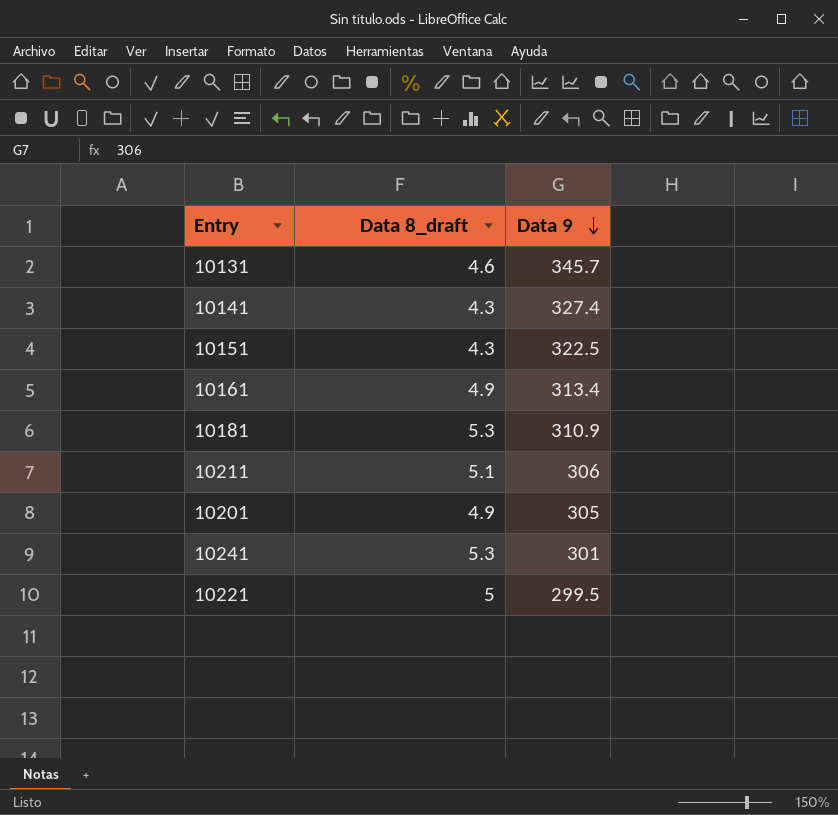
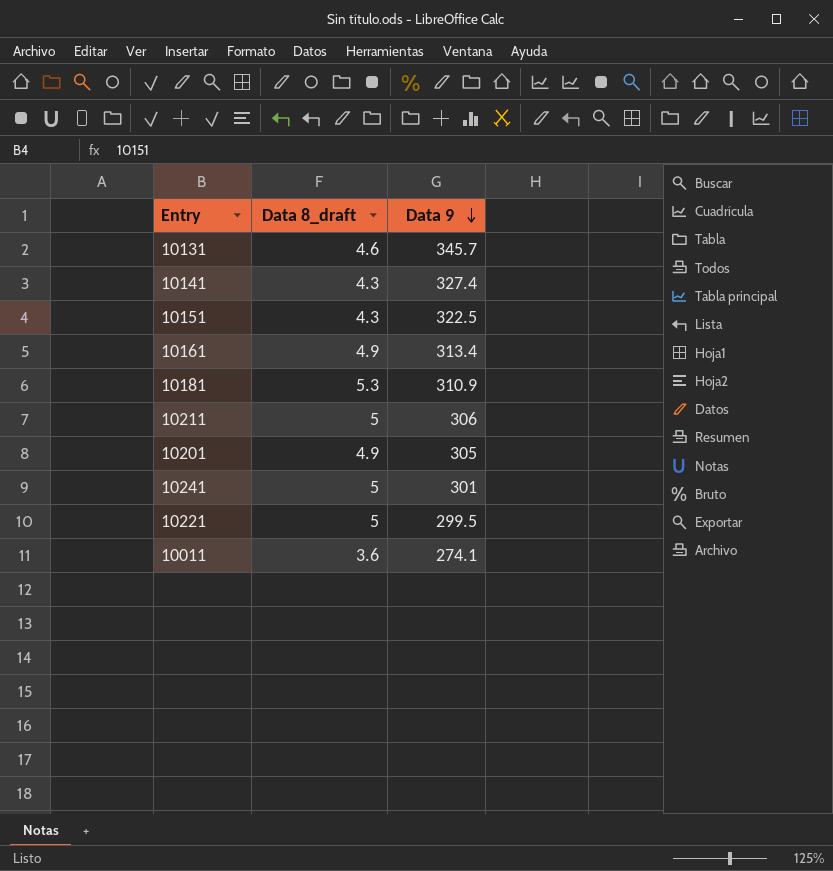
10211 | Data 8_draft: 5.1 -> 5
10241 | Data 8_draft: 5.3 -> 5
row 10011: none -> 3.6 | 274.1

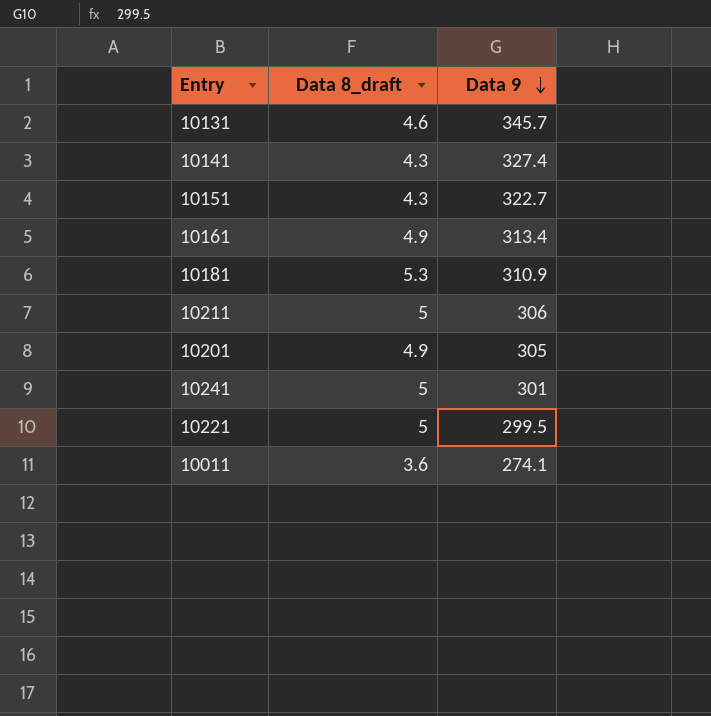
10151 | Data 9: 322.5 -> 322.7

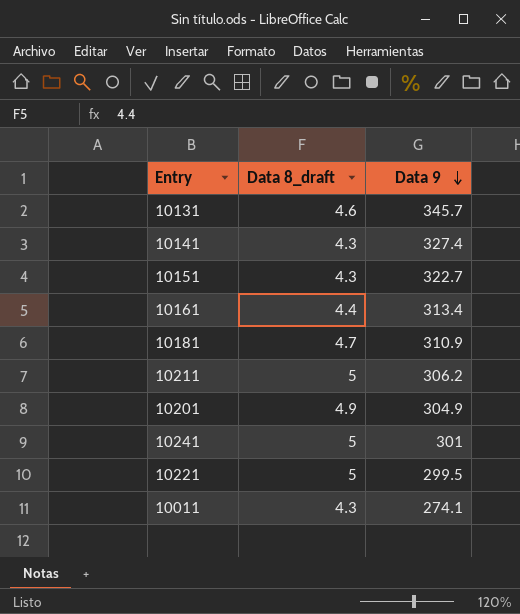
10161 | Data 8_draft: 4.9 -> 4.4
10181 | Data 8_draft: 5.3 -> 4.7
10211 | Data 9: 306 -> 306.2
10201 | Data 9: 305 -> 304.9
10011 | Data 8_draft: 3.6 -> 4.3

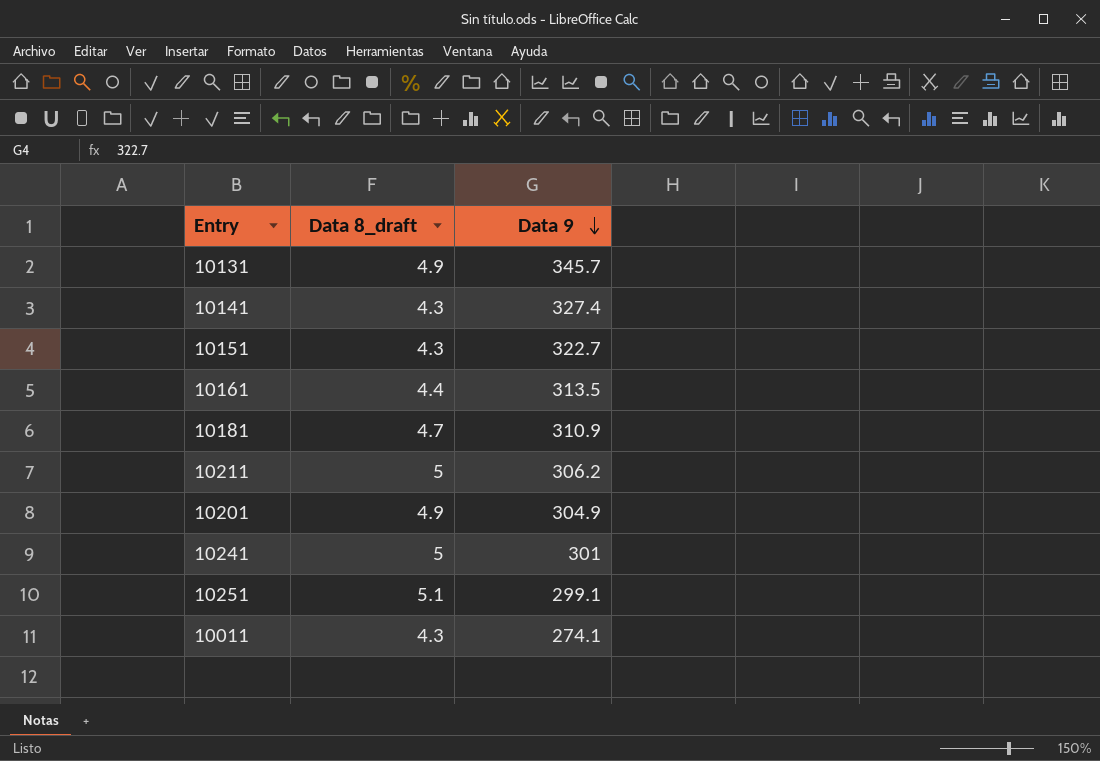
row 10221: 5 | 299.5 -> none
10131 | Data 8_draft: 4.6 -> 4.9
10161 | Data 9: 313.4 -> 313.5
row 10251: none -> 5.1 | 299.1

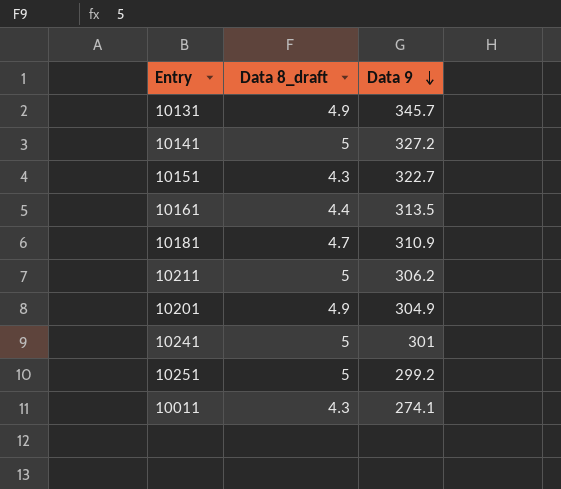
10141 | Data 8_draft: 4.3 -> 5
10141 | Data 9: 327.4 -> 327.2
10251 | Data 8_draft: 5.1 -> 5
10251 | Data 9: 299.1 -> 299.2

